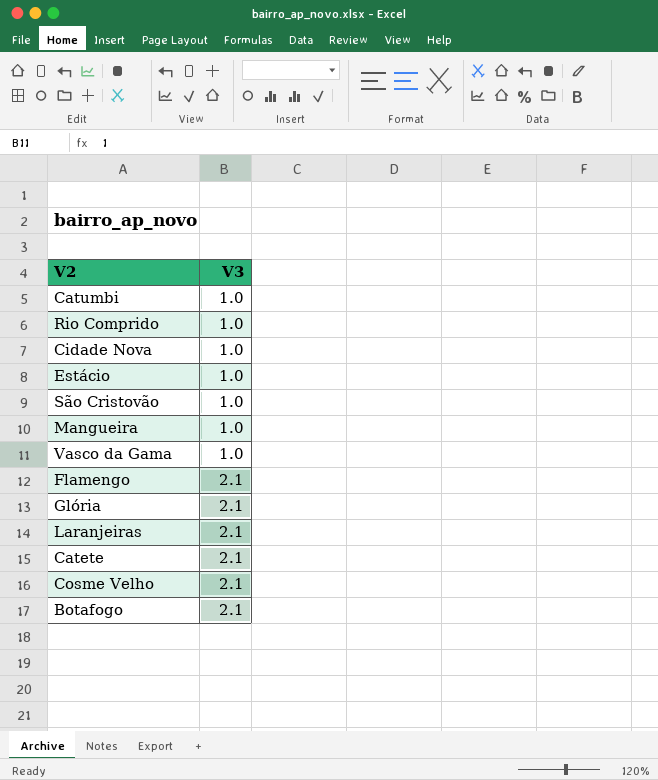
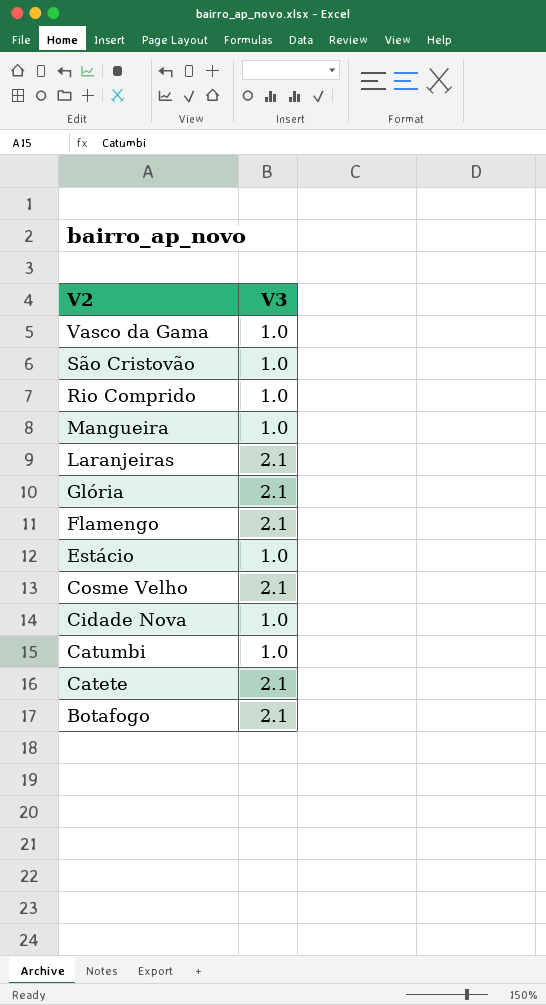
row order: V3 ascending -> V2 descending

